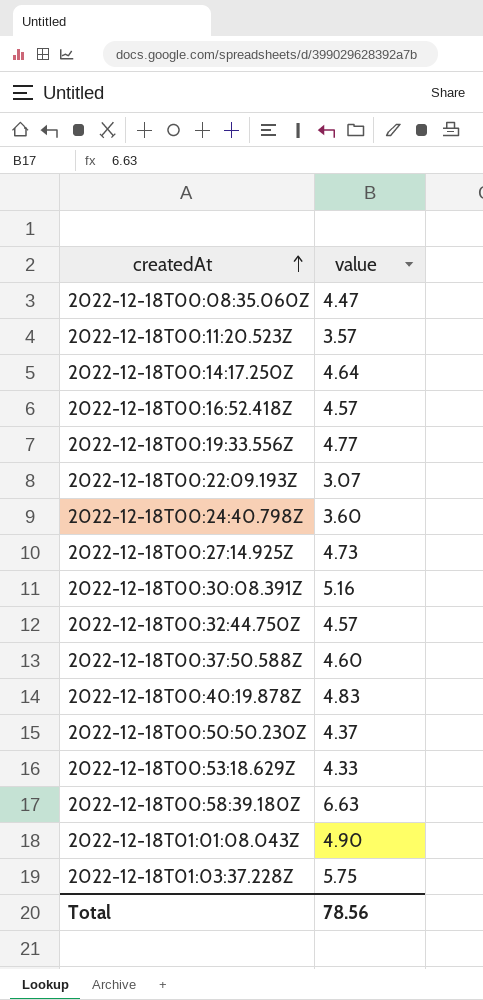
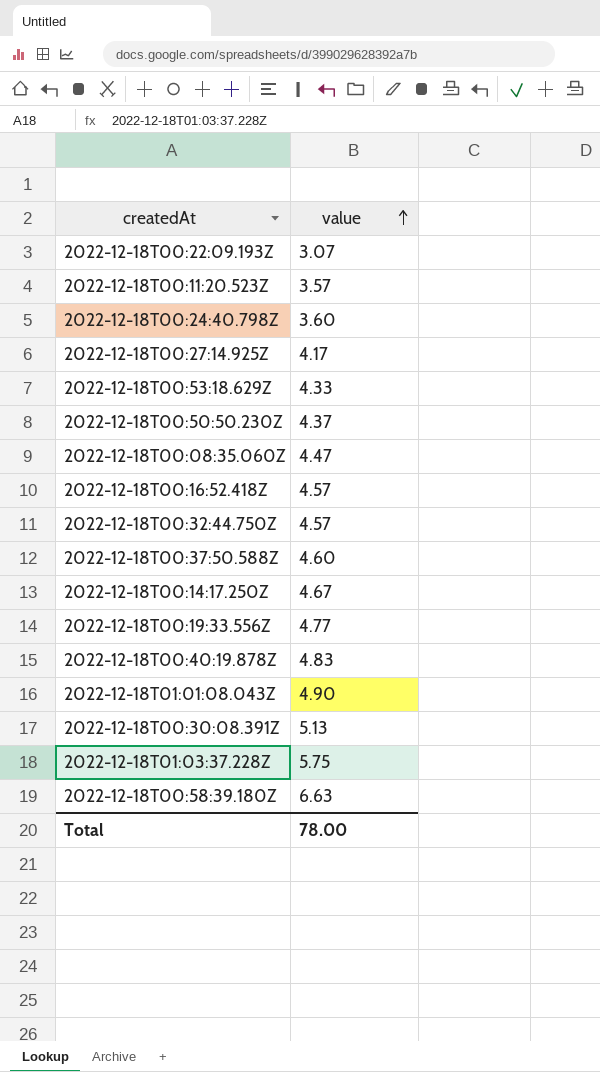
row order: createdAt ascending -> value ascending
2022-12-18T00:27:14.925Z | value: 4.73 -> 4.17
2022-12-18T00:14:17.250Z | value: 4.64 -> 4.67
2022-12-18T00:30:08.391Z | value: 5.16 -> 5.13
Total | value: 78.56 -> 78.00

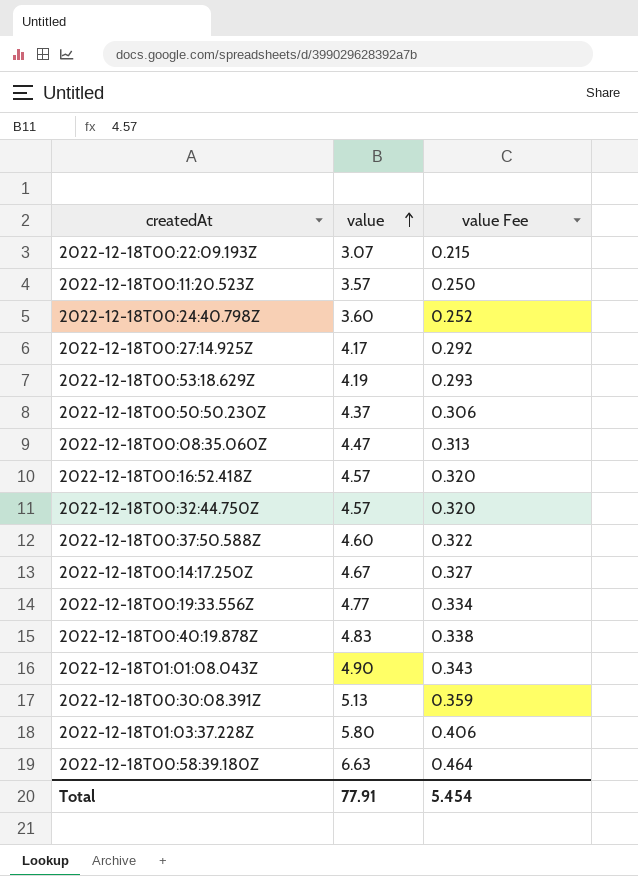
column value Fee | formula: none -> [value] * 0.07
2022-12-18T00:53:18.629Z | value: 4.33 -> 4.19
2022-12-18T01:03:37.228Z | value: 5.75 -> 5.80
Total | value: 78.00 -> 77.91

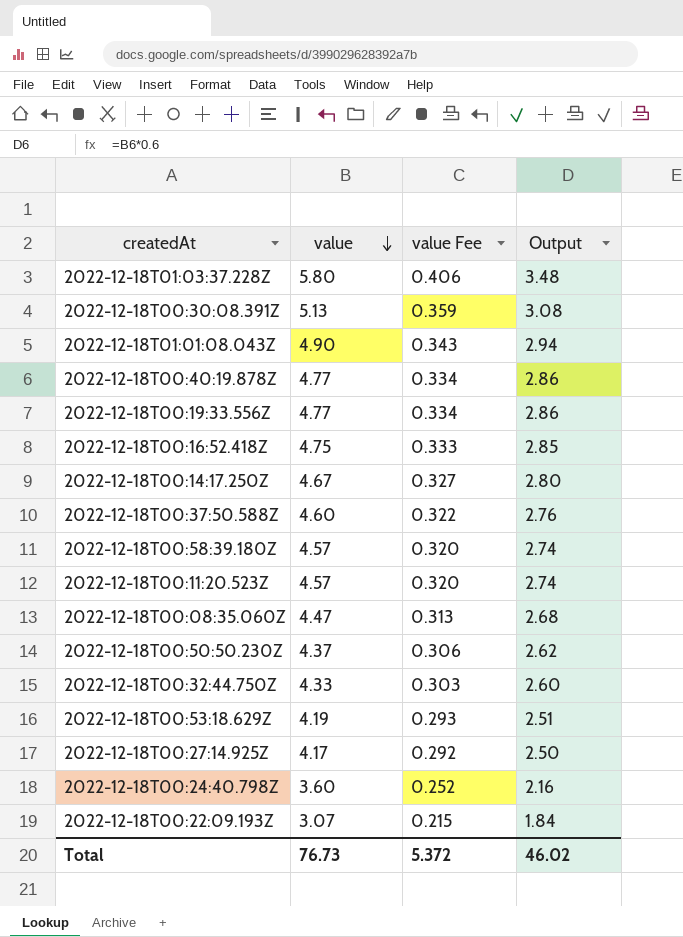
row order: value ascending -> value descending
column Output | formula: none -> [value] * 0.6
2022-12-18T00:40:19.878Z | value: 4.83 -> 4.77
2022-12-18T00:40:19.878Z | value Fee: 0.338 -> 0.334
2022-12-18T00:16:52.418Z | value: 4.57 -> 4.75
2022-12-18T00:16:52.418Z | value Fee: 0.320 -> 0.333
2022-12-18T00:58:39.180Z | value: 6.63 -> 4.57
2022-12-18T00:58:39.180Z | value Fee: 0.464 -> 0.320
2022-12-18T00:11:20.523Z | value: 3.57 -> 4.57
2022-12-18T00:11:20.523Z | value Fee: 0.250 -> 0.320
2022-12-18T00:32:44.750Z | value: 4.57 -> 4.33
2022-12-18T00:32:44.750Z | value Fee: 0.320 -> 0.303
Total | value: 77.91 -> 76.73
Total | value Fee: 5.454 -> 5.372

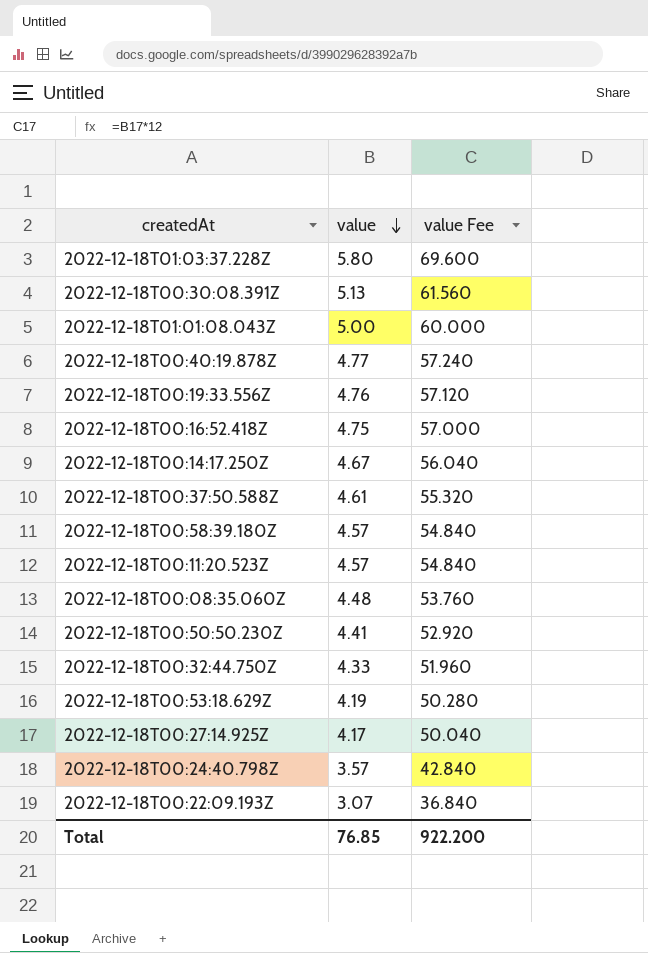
column Output | formula: [value] * 0.6 -> none
column value Fee | formula: [value] * 0.07 -> [value] * 12
2022-12-18T01:01:08.043Z | value: 4.90 -> 5.00
2022-12-18T00:19:33.556Z | value: 4.77 -> 4.76
2022-12-18T00:37:50.588Z | value: 4.60 -> 4.61
2022-12-18T00:08:35.060Z | value: 4.47 -> 4.48
2022-12-18T00:50:50.230Z | value: 4.37 -> 4.41
2022-12-18T00:24:40.798Z | value: 3.60 -> 3.57
Total | value: 76.73 -> 76.85
Total | value Fee: 5.372 -> 922.200

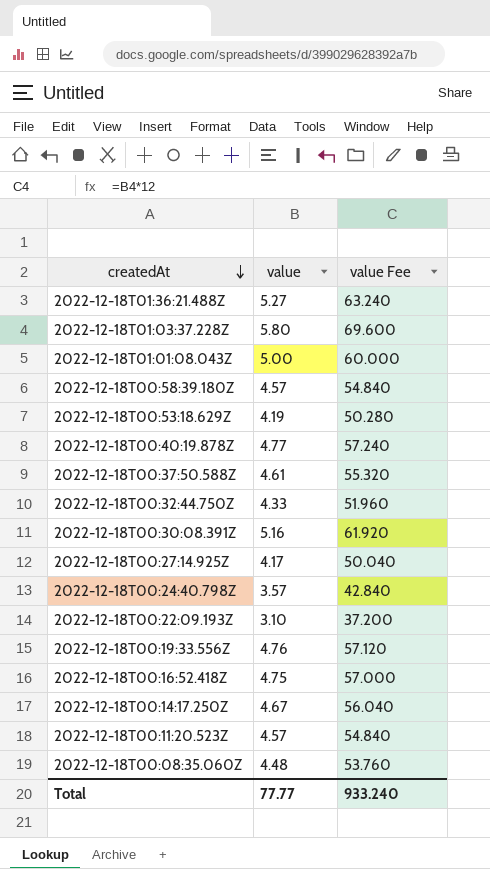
row order: value descending -> createdAt descending
row 2022-12-18T00:50:50.230Z: 4.41 | 52.920 -> none
row 2022-12-18T01:36:21.488Z: none -> 5.27 | 63.240
2022-12-18T00:30:08.391Z | value: 5.13 -> 5.16
2022-12-18T00:30:08.391Z | value Fee: 61.560 -> 61.920
2022-12-18T00:22:09.193Z | value: 3.07 -> 3.10
2022-12-18T00:22:09.193Z | value Fee: 36.840 -> 37.200
Total | value: 76.85 -> 77.77
Total | value Fee: 922.200 -> 933.240

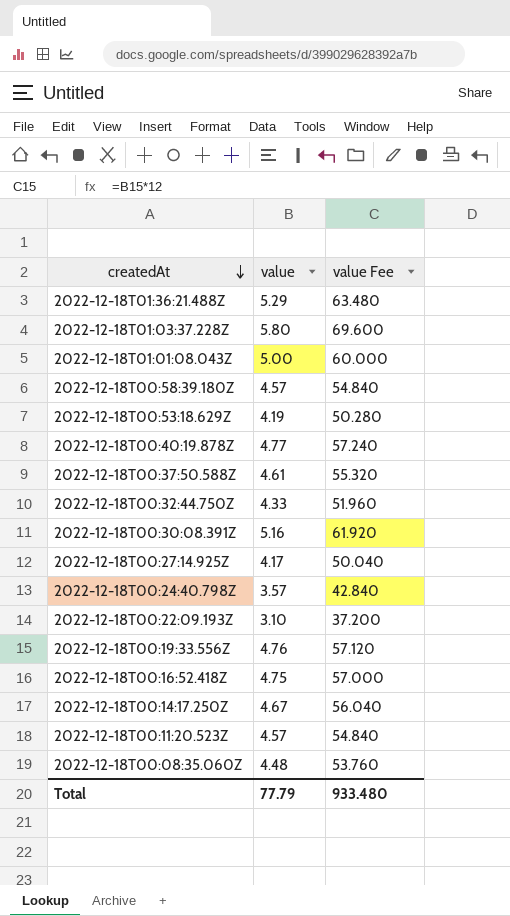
2022-12-18T01:36:21.488Z | value: 5.27 -> 5.29
2022-12-18T01:36:21.488Z | value Fee: 63.240 -> 63.480
Total | value: 77.77 -> 77.79
Total | value Fee: 933.240 -> 933.480

